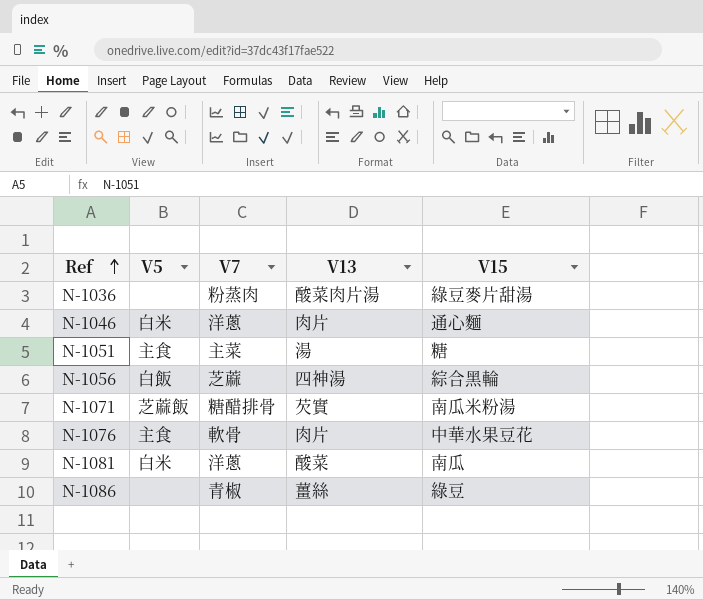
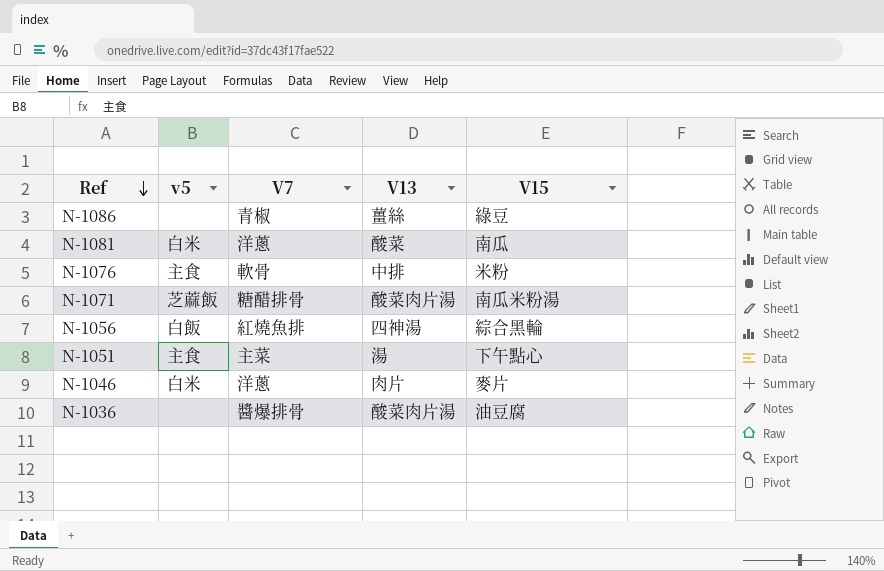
row order: Ref ascending -> Ref descending
column name: V5 -> v5
N-1076 | V13: 肉片 -> 中排
N-1076 | V15: 中華水果豆花 -> 米粉
N-1071 | V13: 芡實 -> 酸菜肉片湯
N-1056 | V7: 芝蔴 -> 紅燒魚排
N-1051 | V15: 糖 -> 下午點心
N-1046 | V15: 通心麵 -> 麥片
N-1036 | V7: 粉蒸肉 -> 醬爆排骨
N-1036 | V15: 綠豆麥片甜湯 -> 油豆腐

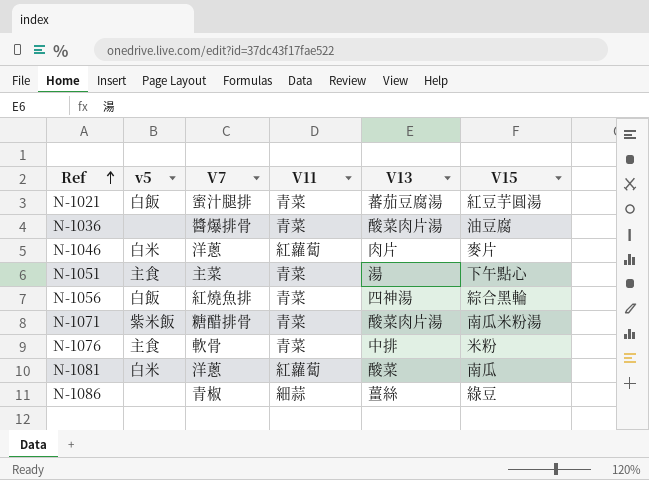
row order: Ref descending -> Ref ascending
column V11 | position: none -> 4
row N-1021: none -> 白飯 | 蜜汁腿排 | 青菜 | 蕃茄豆腐湯 | 紅豆芋圓湯
N-1071 | v5: 芝蔴飯 -> 紫米飯

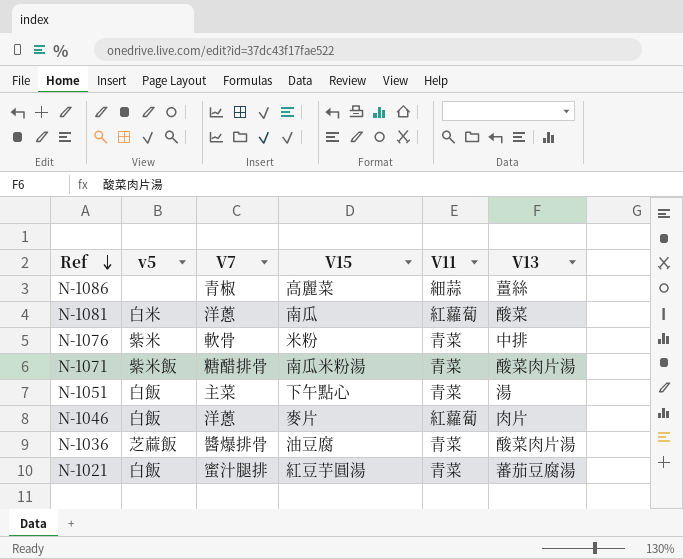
row order: Ref ascending -> Ref descending
column V15 | position: 6 -> 4
row N-1056: 白飯 | 紅燒魚排 | 青菜 | 四神湯 | 綜合黑輪 -> none
N-1086 | V15: 綠豆 -> 高麗菜
N-1076 | v5: 主食 -> 紫米
N-1051 | v5: 主食 -> 白飯
N-1046 | v5: 白米 -> 白飯
N-1036 | v5: none -> 芝蔴飯

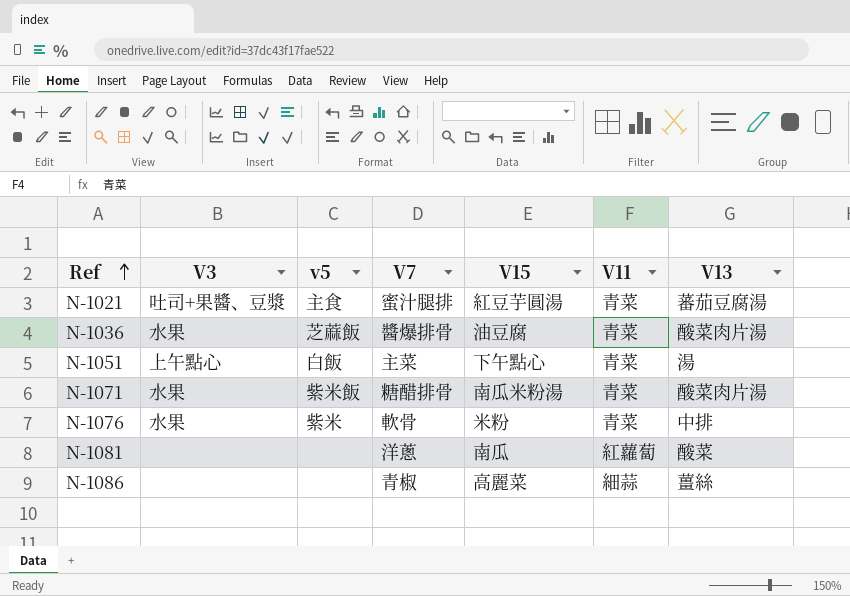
row order: Ref descending -> Ref ascending
column V3 | position: none -> 2
row N-1046: 白飯 | 洋蔥 | 麥片 | 紅蘿蔔 | 肉片 -> none
N-1021 | v5: 白飯 -> 主食
N-1081 | v5: 白米 -> none

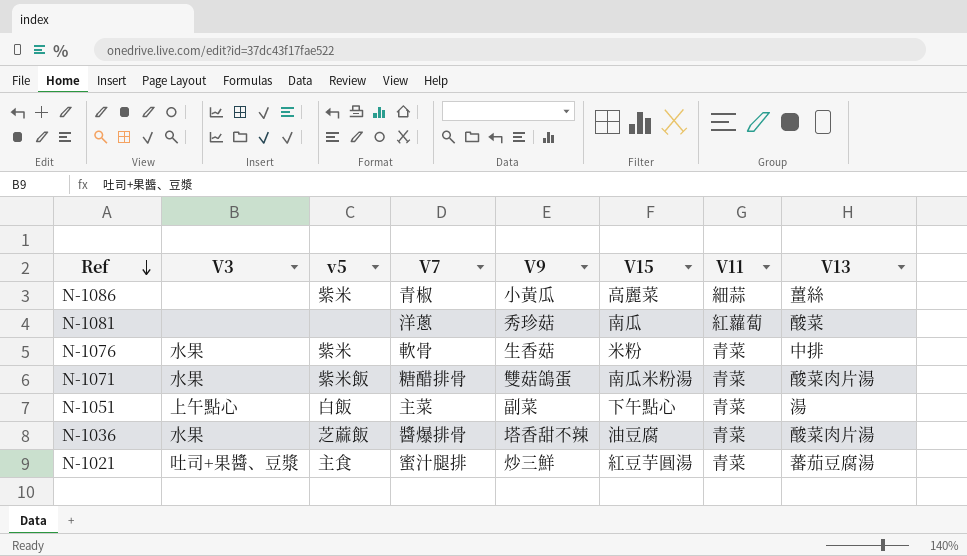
row order: Ref ascending -> Ref descending
column V9 | position: none -> 5
N-1086 | v5: none -> 紫米

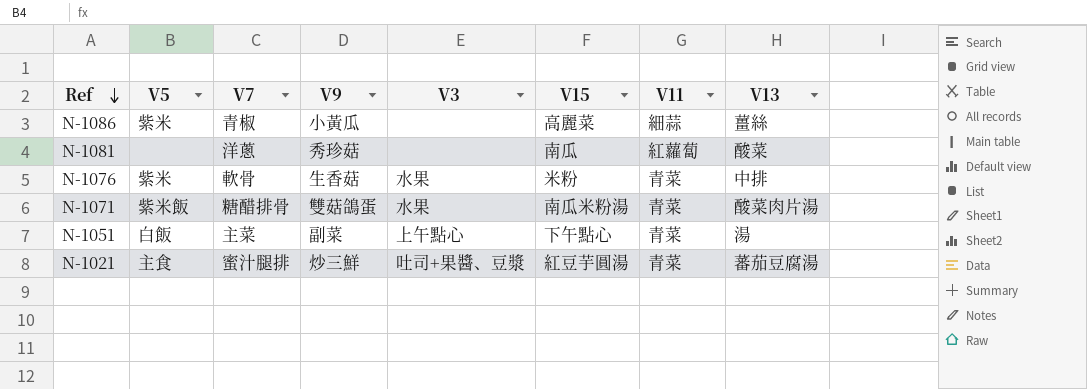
column name: v5 -> V5
column V3 | position: 2 -> 5
row N-1036: 水果 | 芝蔴飯 | 醬爆排骨 | 塔香甜不辣 | 油豆腐 | 青菜 | 酸菜肉片湯 -> none

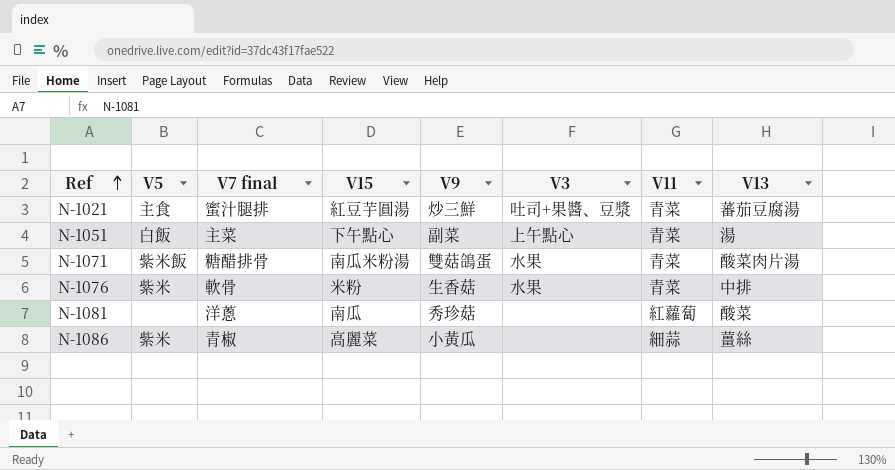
row order: Ref descending -> Ref ascending
column name: V7 -> V7 final
column V15 | position: 6 -> 4

